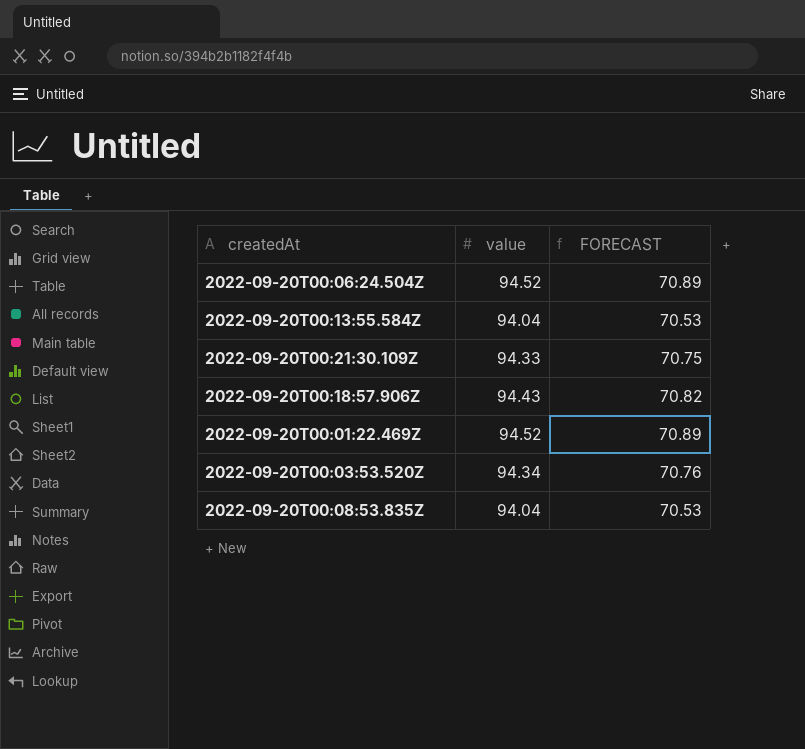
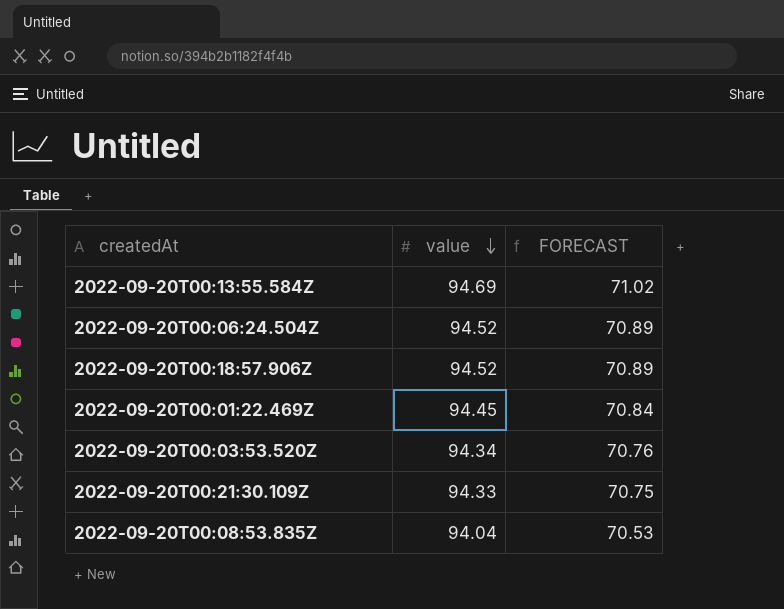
row order: none -> value descending
2022-09-20T00:13:55.584Z | value: 94.04 -> 94.69
2022-09-20T00:13:55.584Z | FORECAST: 70.53 -> 71.02
2022-09-20T00:18:57.906Z | value: 94.43 -> 94.52
2022-09-20T00:18:57.906Z | FORECAST: 70.82 -> 70.89
2022-09-20T00:01:22.469Z | value: 94.52 -> 94.45
2022-09-20T00:01:22.469Z | FORECAST: 70.89 -> 70.84

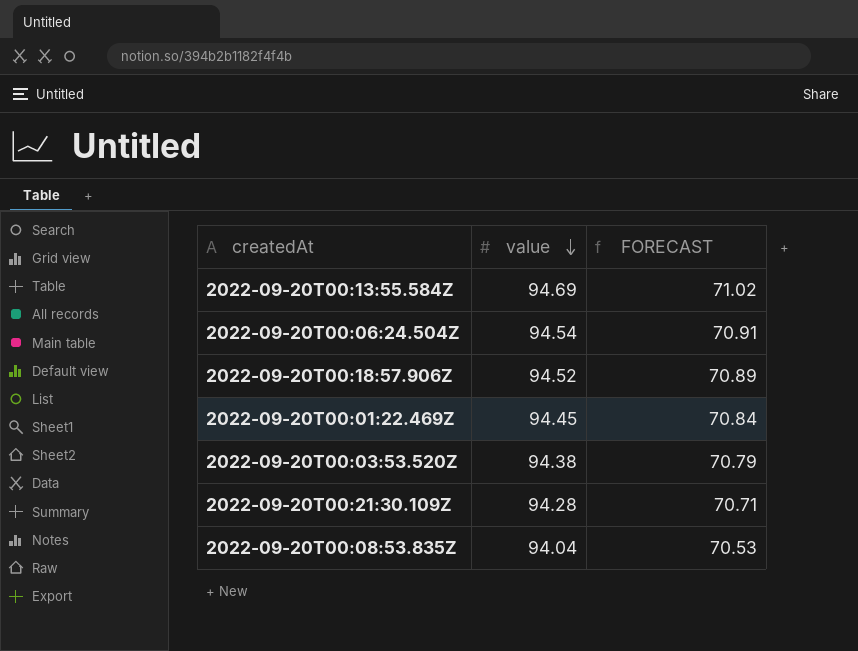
2022-09-20T00:06:24.504Z | value: 94.52 -> 94.54
2022-09-20T00:06:24.504Z | FORECAST: 70.89 -> 70.91
2022-09-20T00:03:53.520Z | value: 94.34 -> 94.38
2022-09-20T00:03:53.520Z | FORECAST: 70.76 -> 70.79
2022-09-20T00:21:30.109Z | value: 94.33 -> 94.28
2022-09-20T00:21:30.109Z | FORECAST: 70.75 -> 70.71

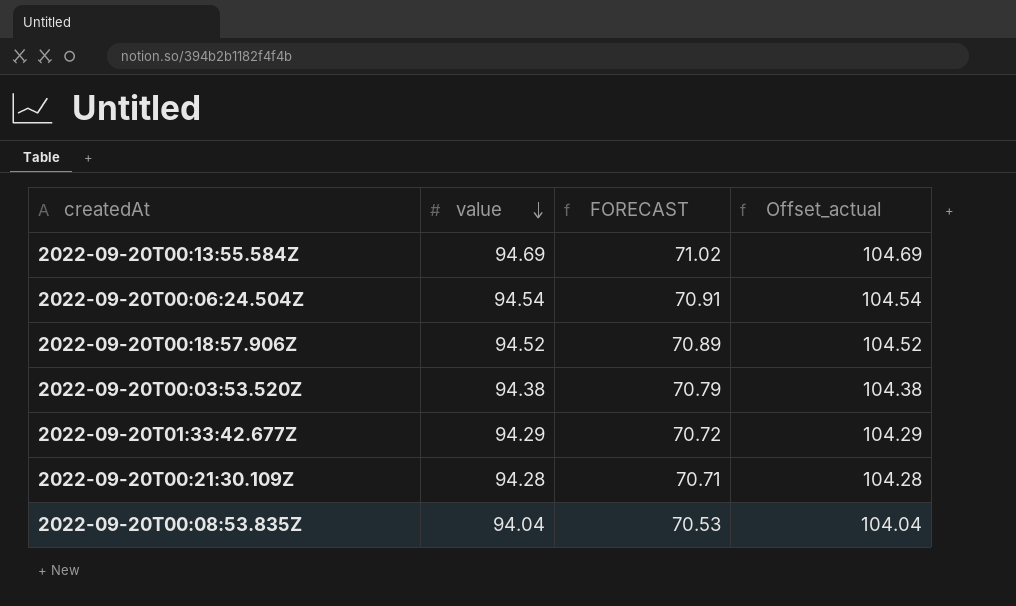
column Offset_actual | formula: none -> [value] + 10
row 2022-09-20T00:01:22.469Z: 94.45 | 70.84 -> none
row 2022-09-20T01:33:42.677Z: none -> 94.29 | 70.72 | 104.29

